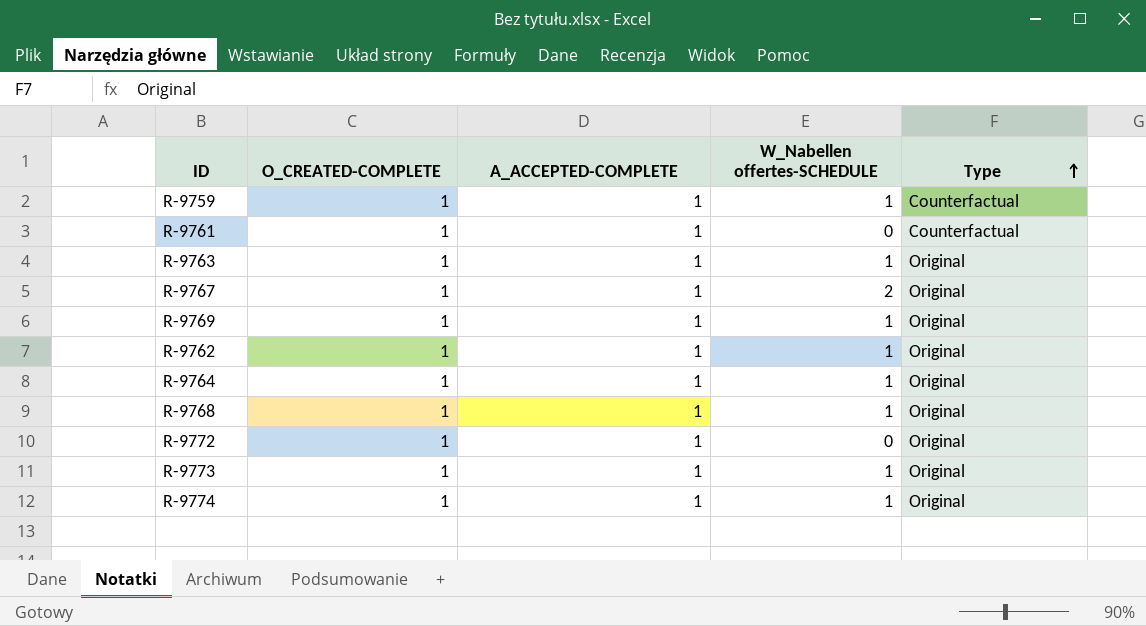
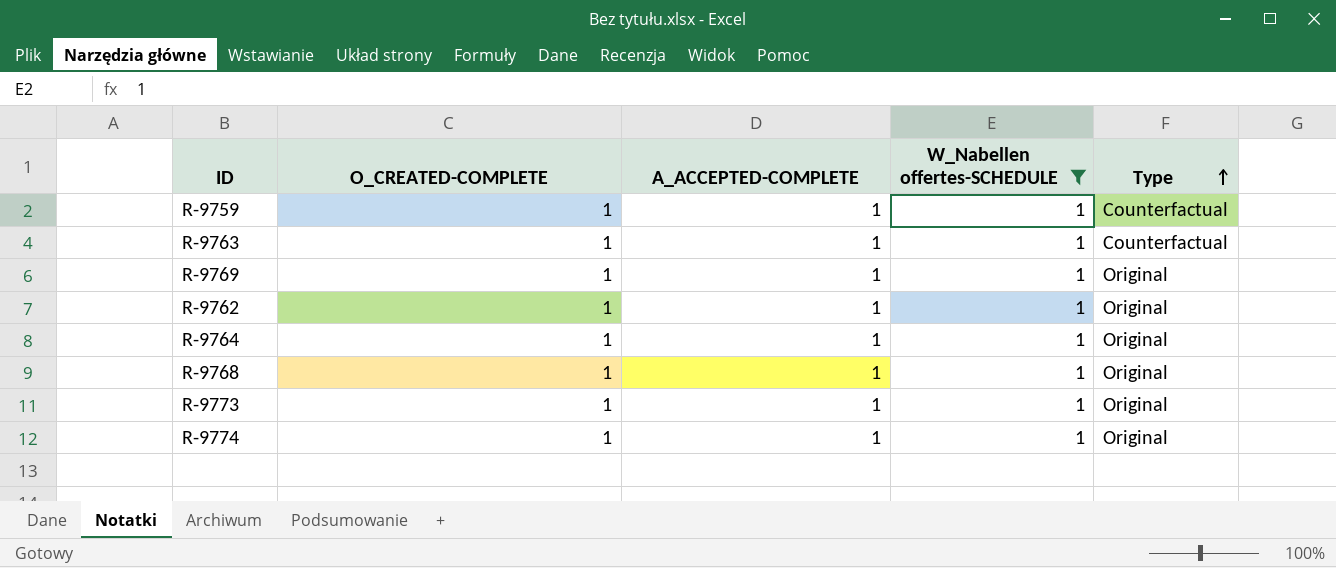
filter: none -> W_Nabellen offertes-SCHEDULE = 1
R-9763 | Type: Original -> Counterfactual

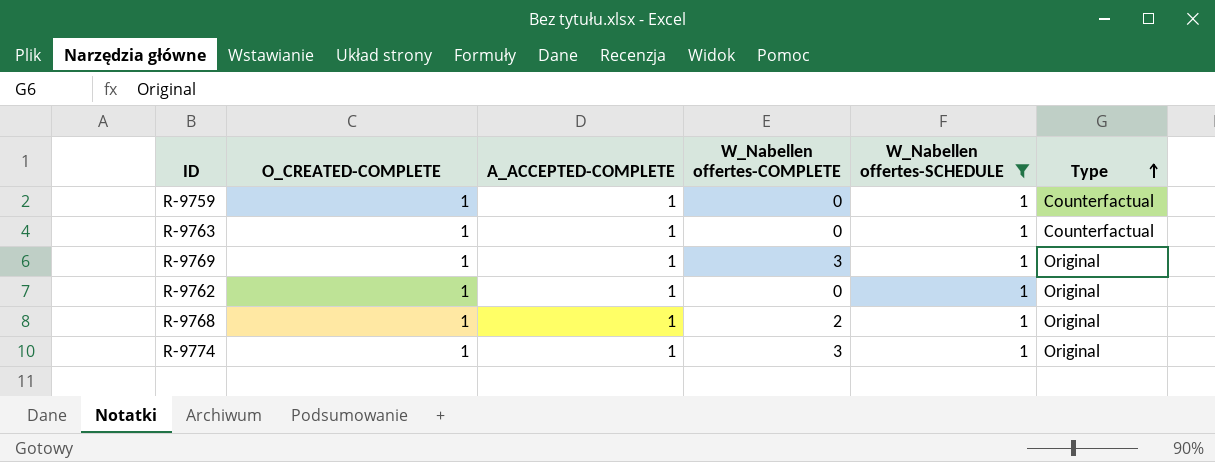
column W_Nabellen offertes-COMPLETE | position: none -> 4
row R-9764: 1 | 1 | 1 | Original -> none
row R-9773: 1 | 1 | 1 | Original -> none

